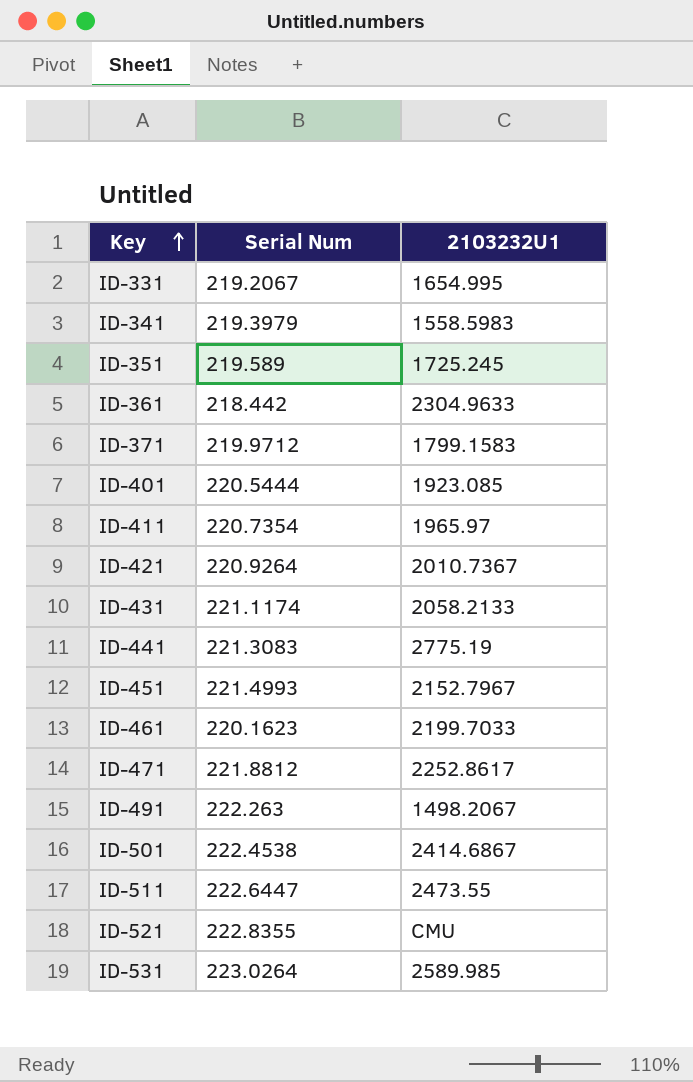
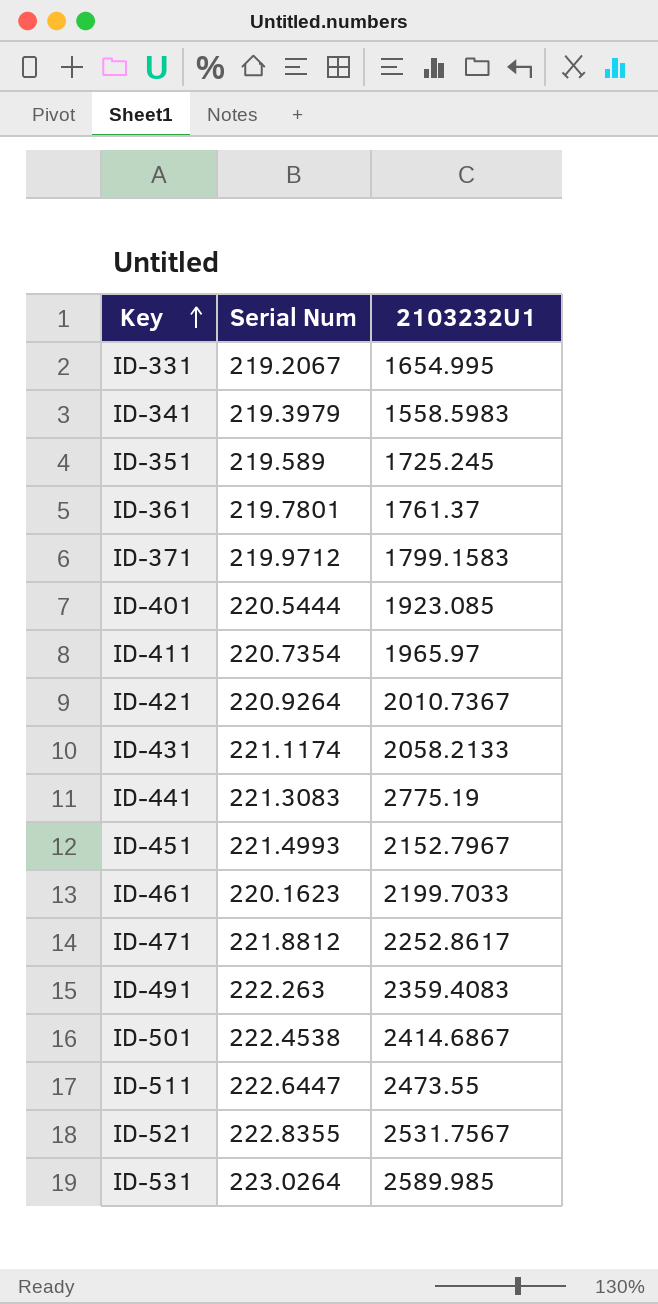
ID-361 | Serial Num: 218.442 -> 219.7801
ID-361 | 2103232U1: 2304.9633 -> 1761.37
ID-491 | 2103232U1: 1498.2067 -> 2359.4083
ID-521 | 2103232U1: CMU -> 2531.7567

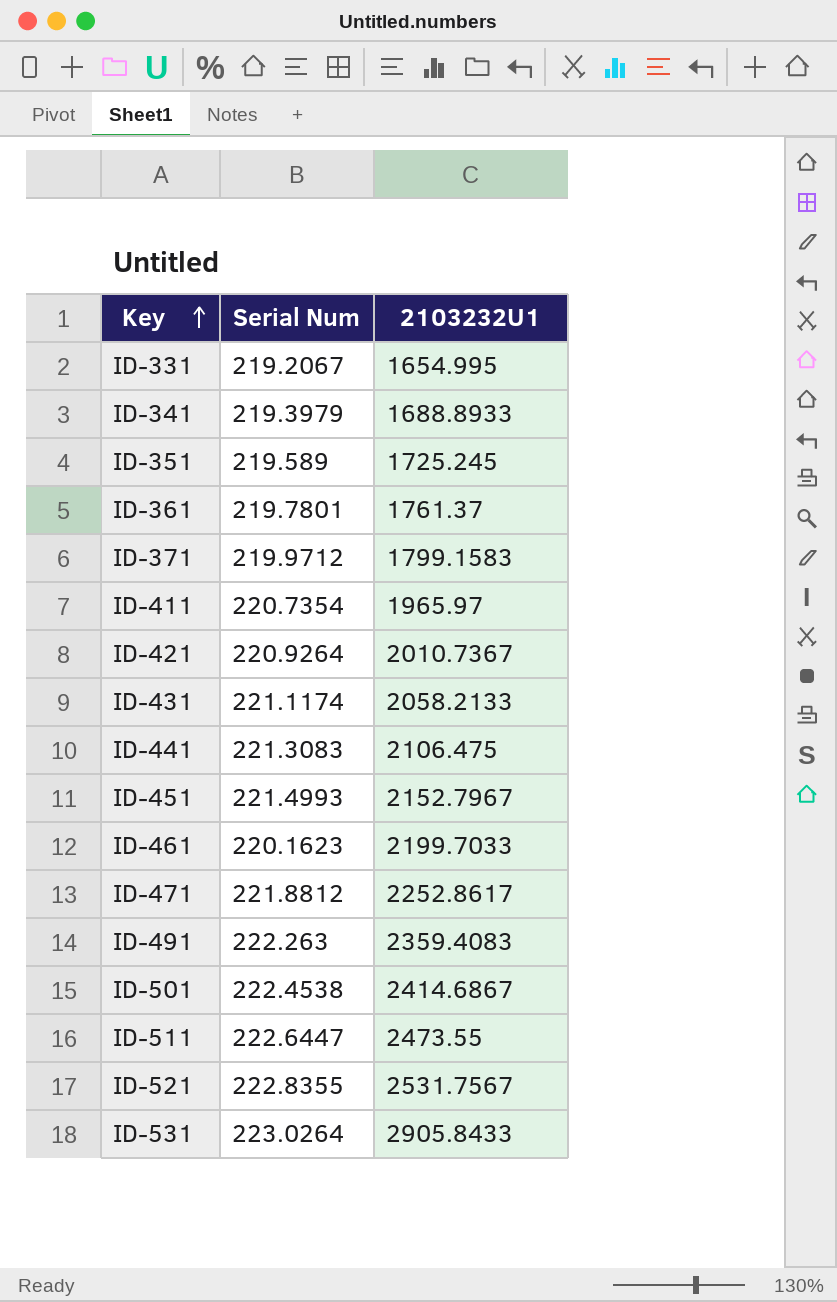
row ID-401: 220.5444 | 1923.085 -> none
ID-341 | 2103232U1: 1558.5983 -> 1688.8933
ID-441 | 2103232U1: 2775.19 -> 2106.475
ID-531 | 2103232U1: 2589.985 -> 2905.8433

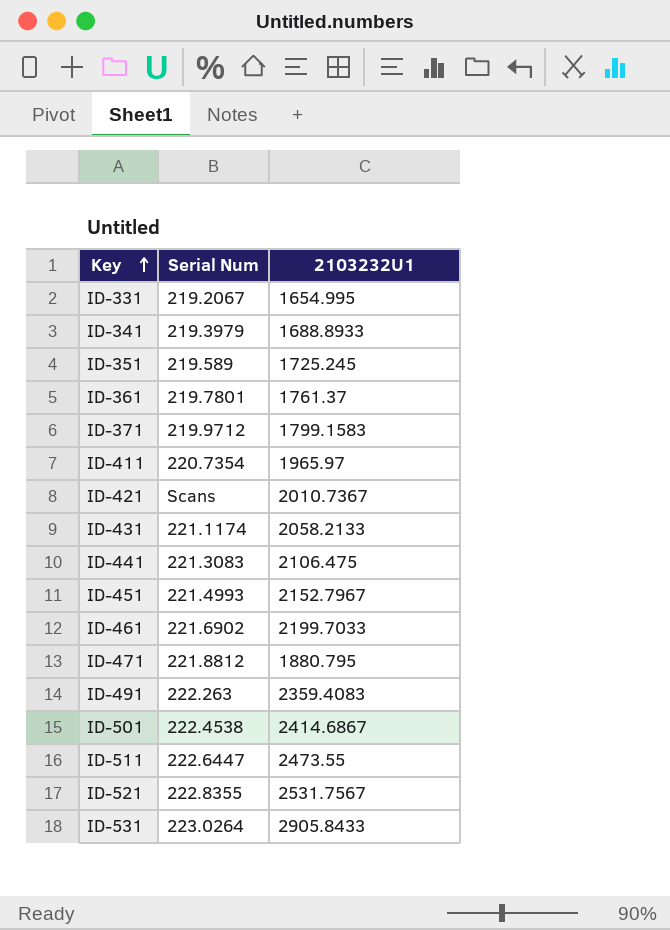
ID-421 | Serial Num: 220.9264 -> Scans
ID-461 | Serial Num: 220.1623 -> 221.6902
ID-471 | 2103232U1: 2252.8617 -> 1880.795

